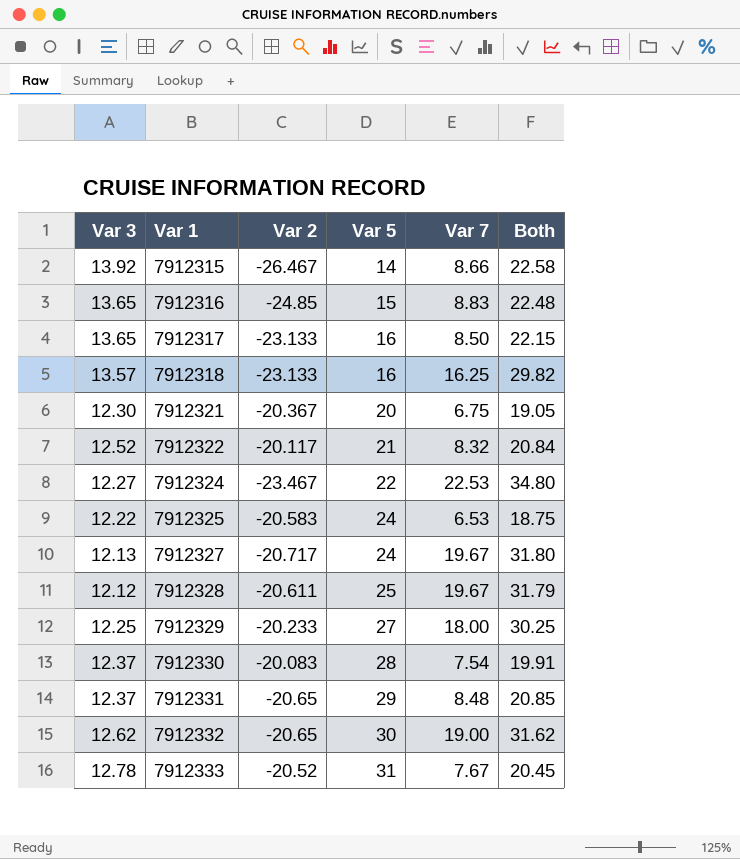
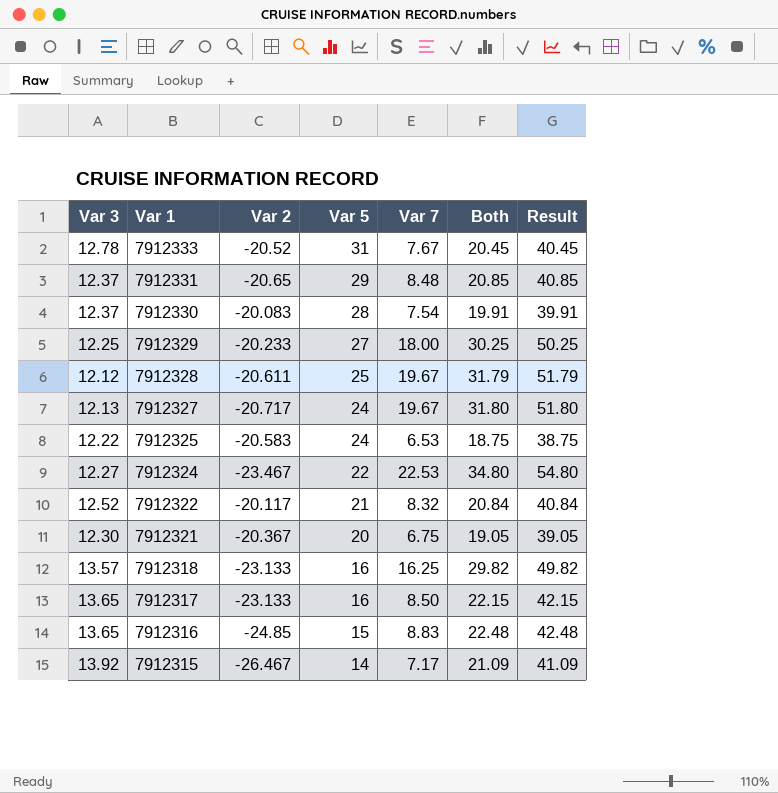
row order: Var 1 ascending -> Var 1 descending
column Result | formula: none -> [Both] + 20
row 7912332: 12.62 | -20.65 | 30 | 19.00 | 31.62 -> none
7912315 | Var 7: 8.66 -> 7.17
7912315 | Both: 22.58 -> 21.09

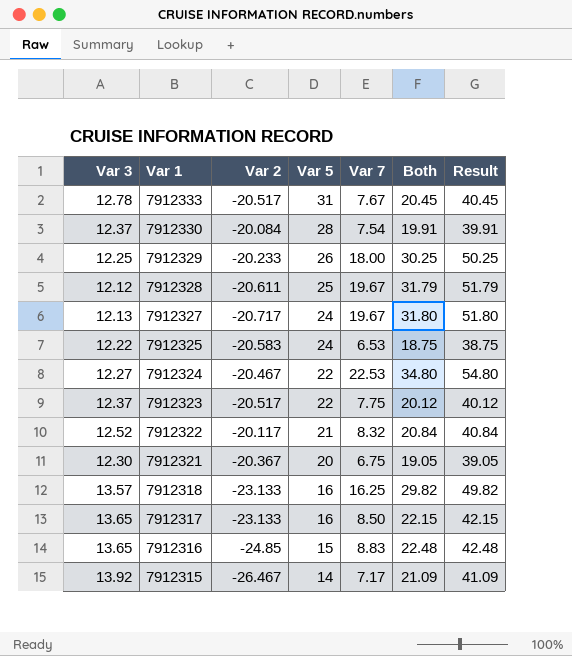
row 7912331: 12.37 | -20.65 | 29 | 8.48 | 20.85 | 40.85 -> none
7912333 | Var 2: -20.52 -> -20.517
7912330 | Var 2: -20.083 -> -20.084
7912329 | Var 5: 27 -> 26
7912324 | Var 2: -23.467 -> -20.467
row 7912323: none -> 12.37 | -20.517 | 22 | 7.75 | 20.12 | 40.12

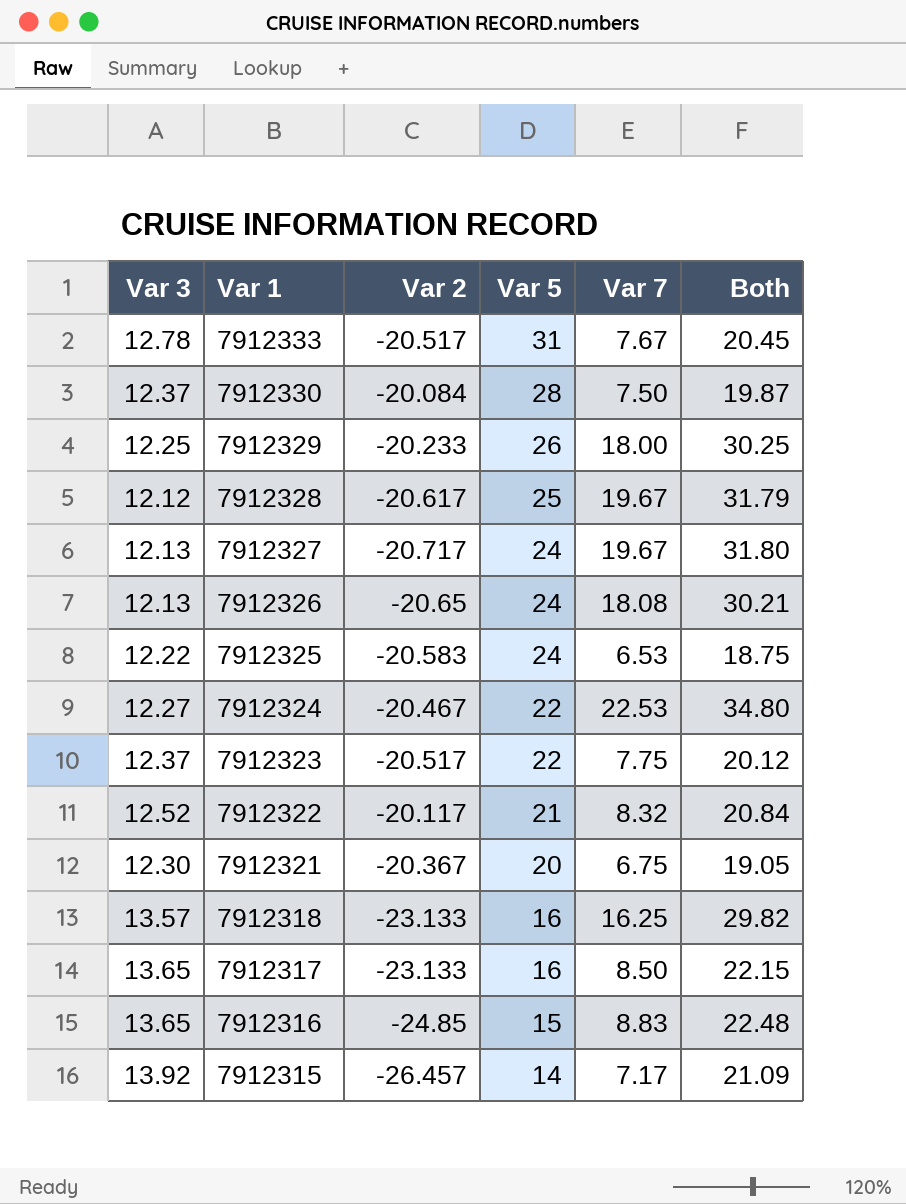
column Result | formula: [Both] + 20 -> none
7912330 | Var 7: 7.54 -> 7.50
7912330 | Both: 19.91 -> 19.87
7912328 | Var 2: -20.611 -> -20.617
row 7912326: none -> 12.13 | -20.65 | 24 | 18.08 | 30.21
7912315 | Var 2: -26.467 -> -26.457

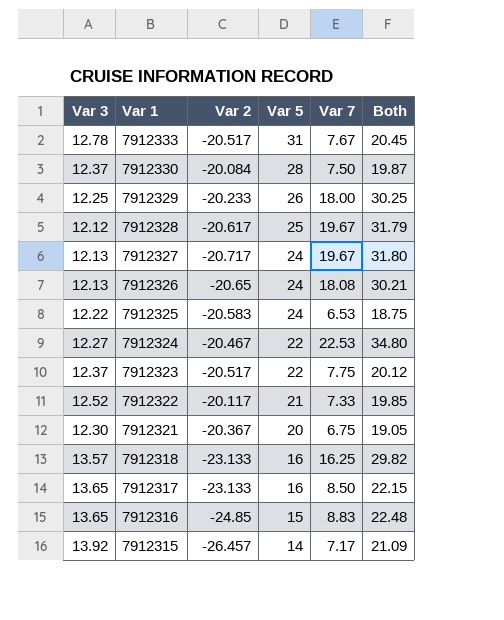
7912322 | Var 7: 8.32 -> 7.33
7912322 | Both: 20.84 -> 19.85

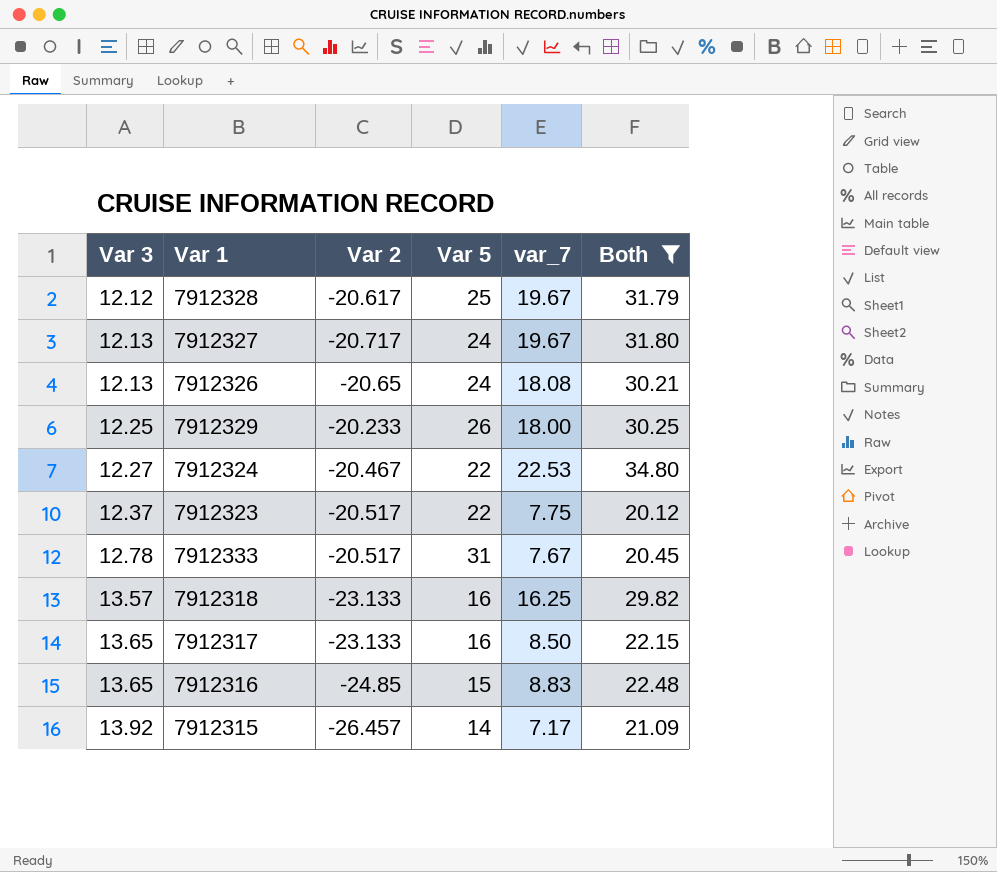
filter: none -> Both >= 20.12
row order: Var 1 descending -> Var 3 ascending
column name: Var 7 -> var_7

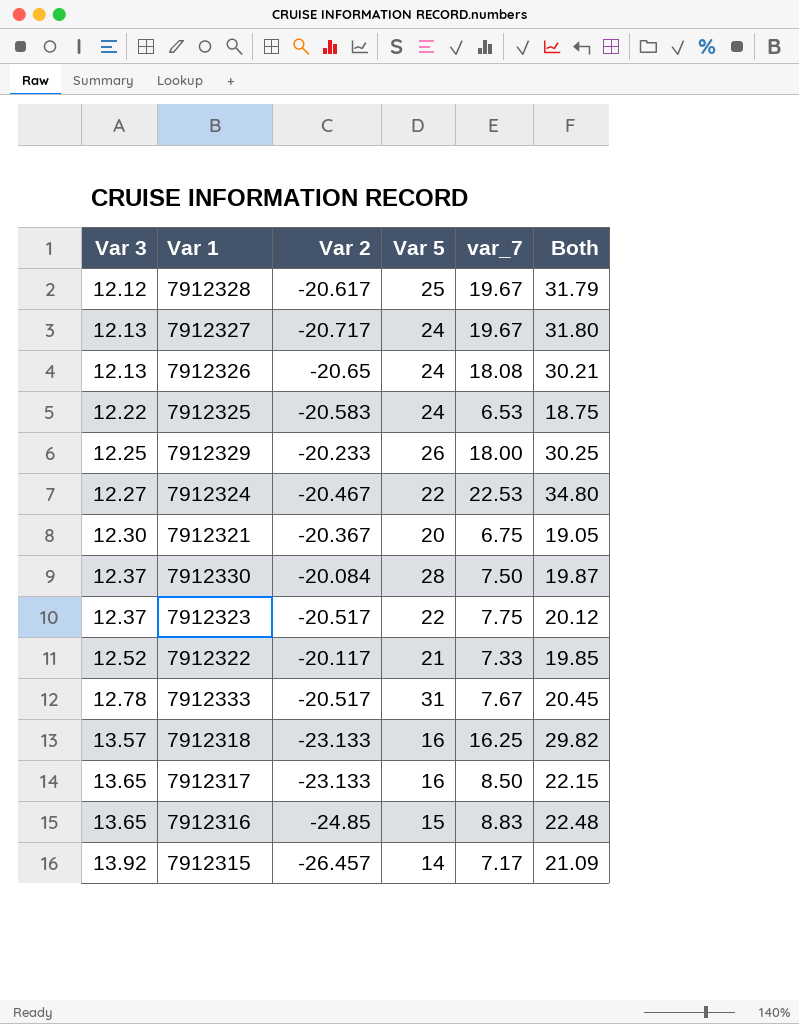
filter: Both >= 20.12 -> none

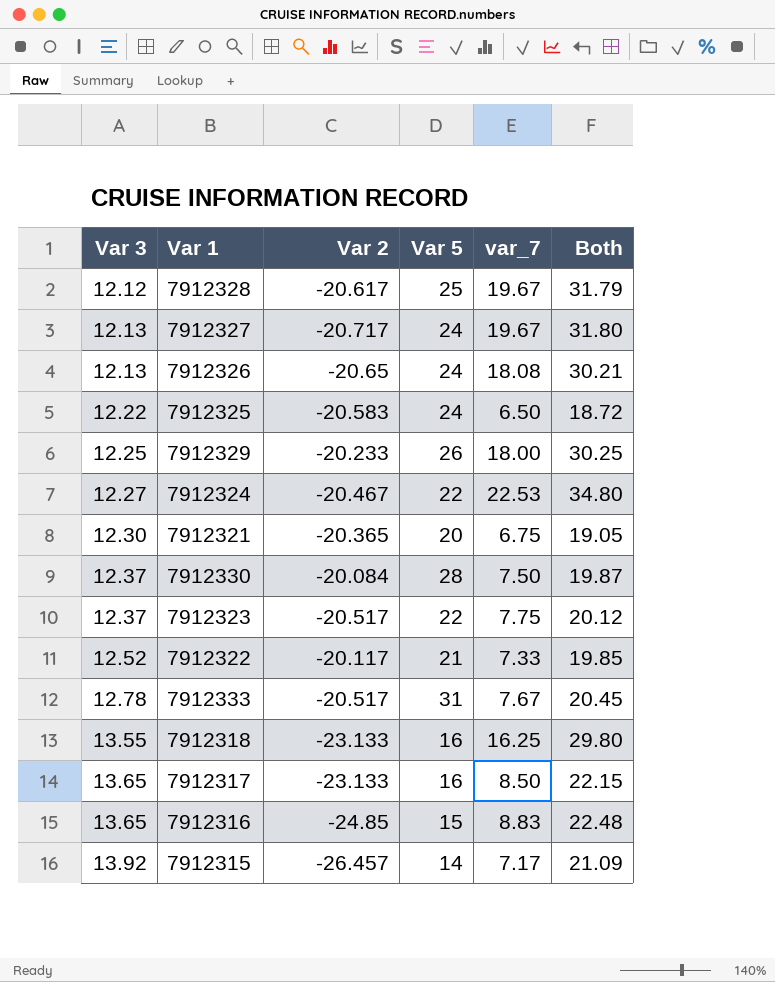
7912325 | var_7: 6.53 -> 6.50
7912325 | Both: 18.75 -> 18.72
7912321 | Var 2: -20.367 -> -20.365
7912318 | Var 3: 13.57 -> 13.55
7912318 | Both: 29.82 -> 29.80

